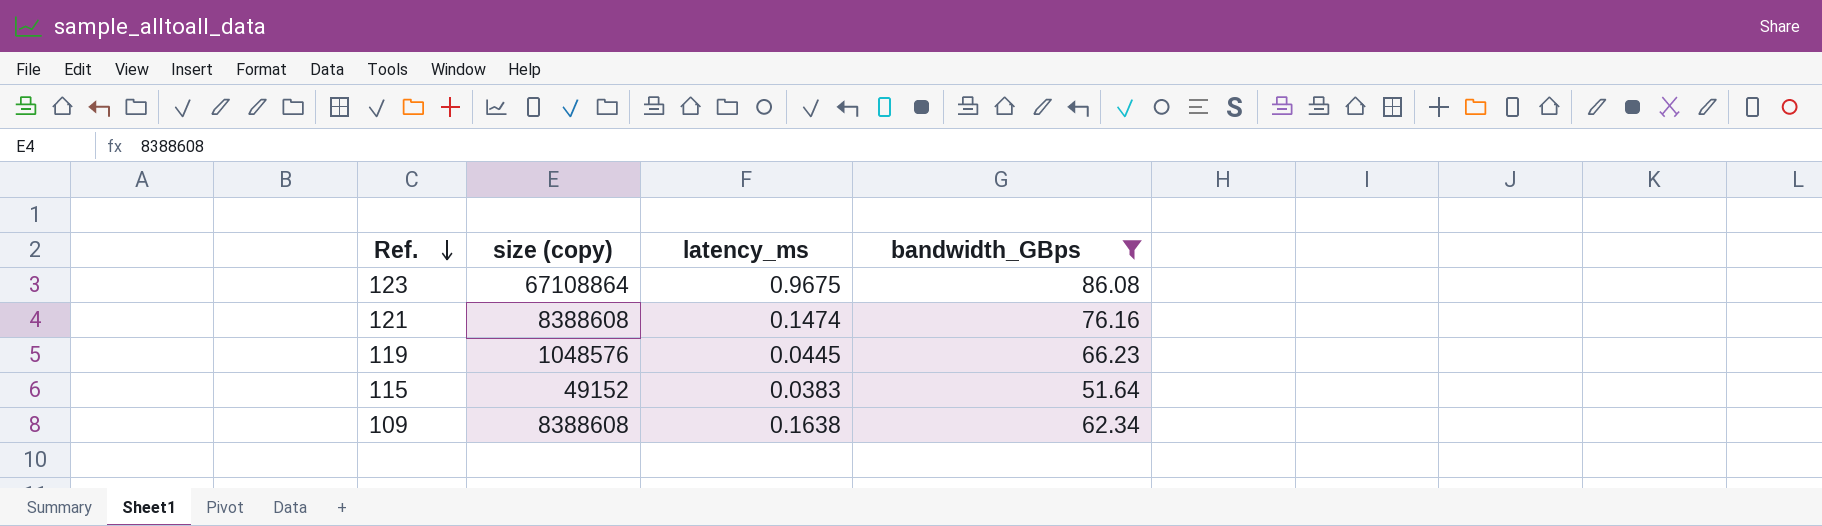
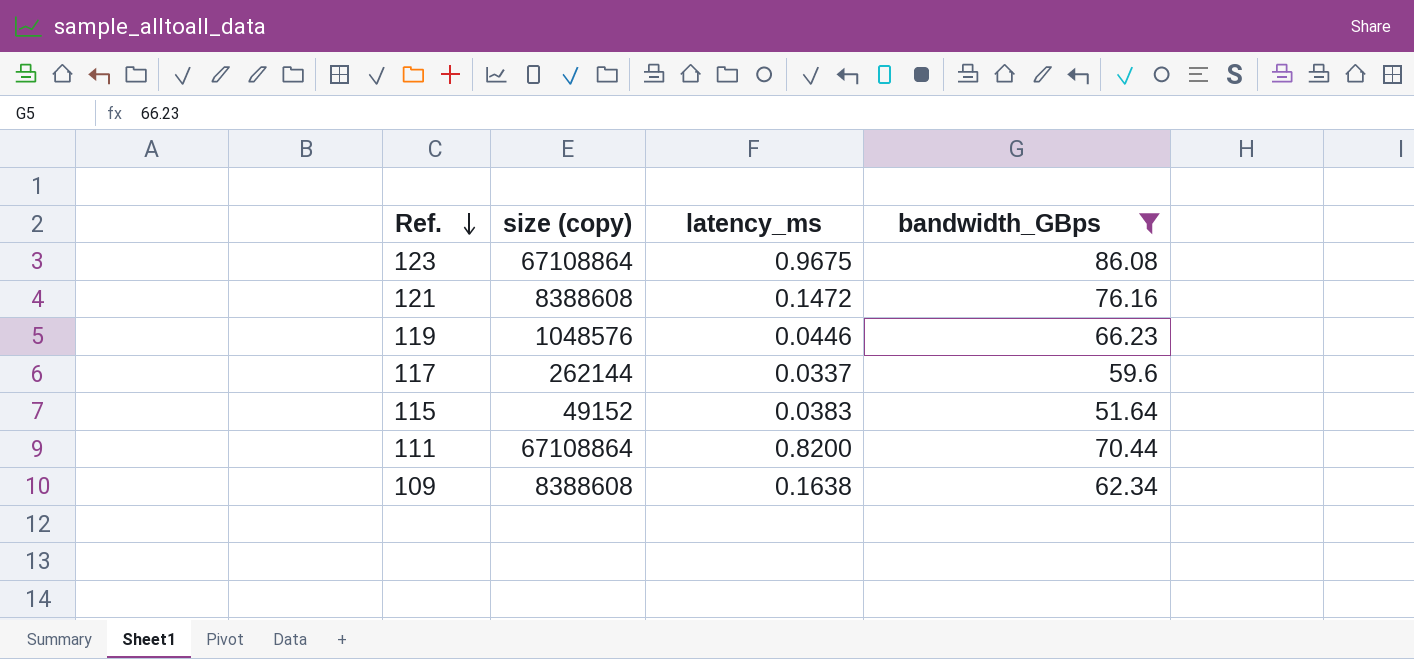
121 | latency_ms: 0.1474 -> 0.1472
119 | latency_ms: 0.0445 -> 0.0446
row 117: none -> 262144 | 0.0337 | 59.6
row 111: none -> 67108864 | 0.8200 | 70.44

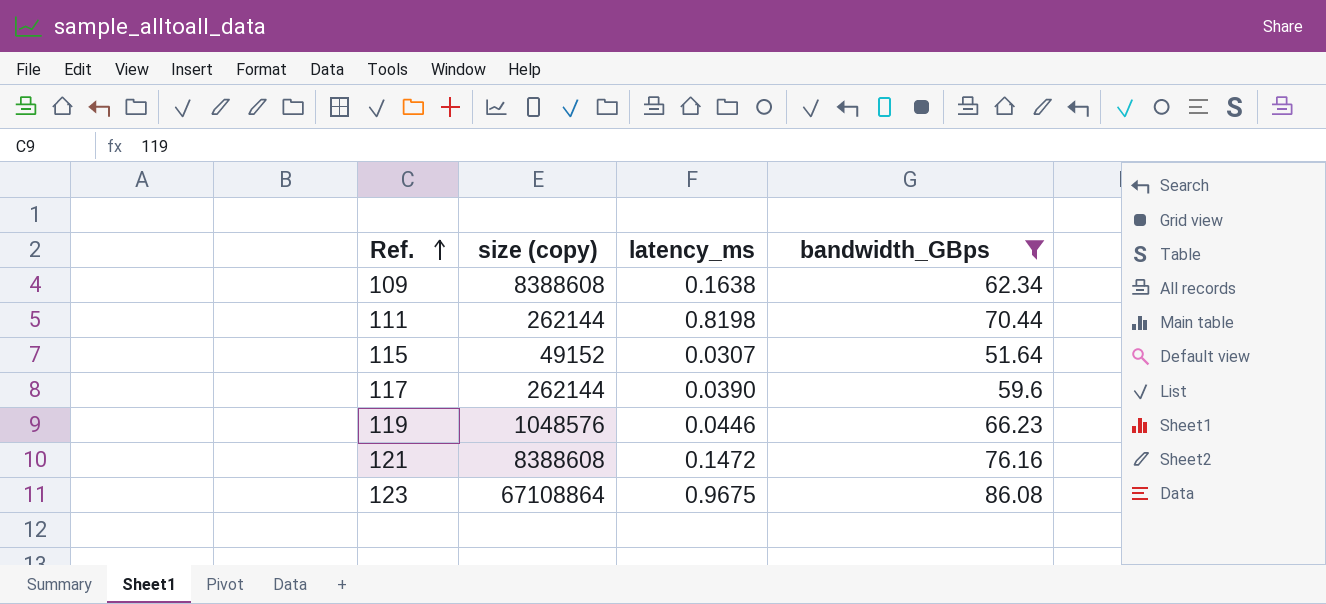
row order: Ref. descending -> Ref. ascending
111 | size (copy): 67108864 -> 262144
111 | latency_ms: 0.8200 -> 0.8198
115 | latency_ms: 0.0383 -> 0.0307
117 | latency_ms: 0.0337 -> 0.0390

